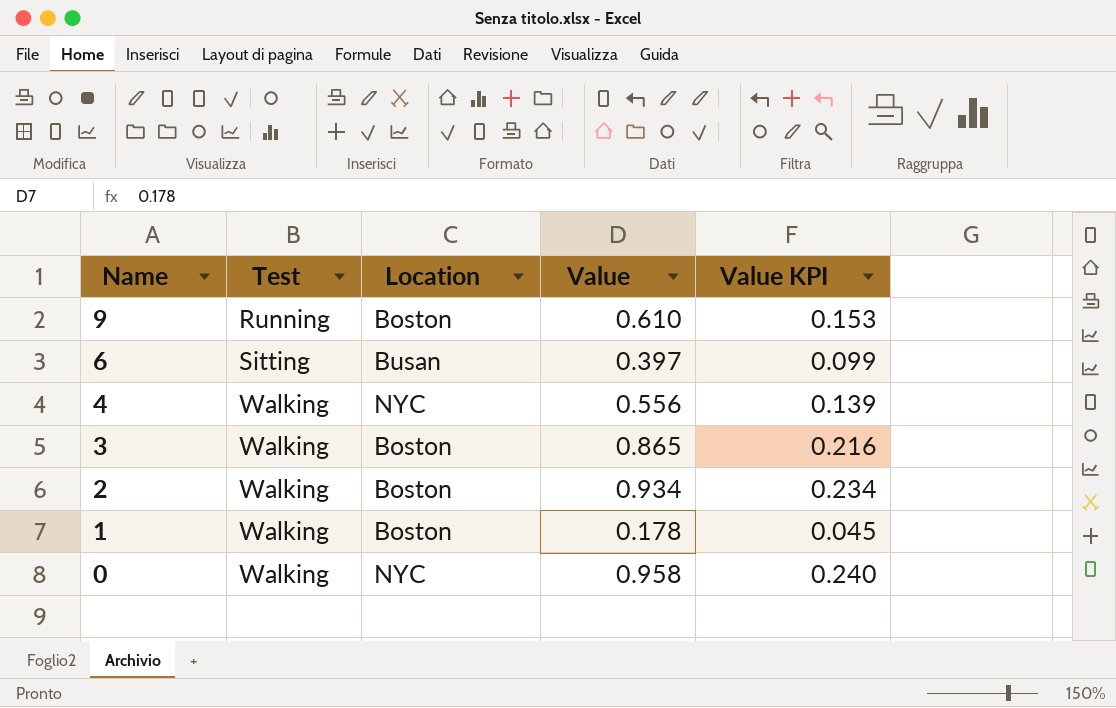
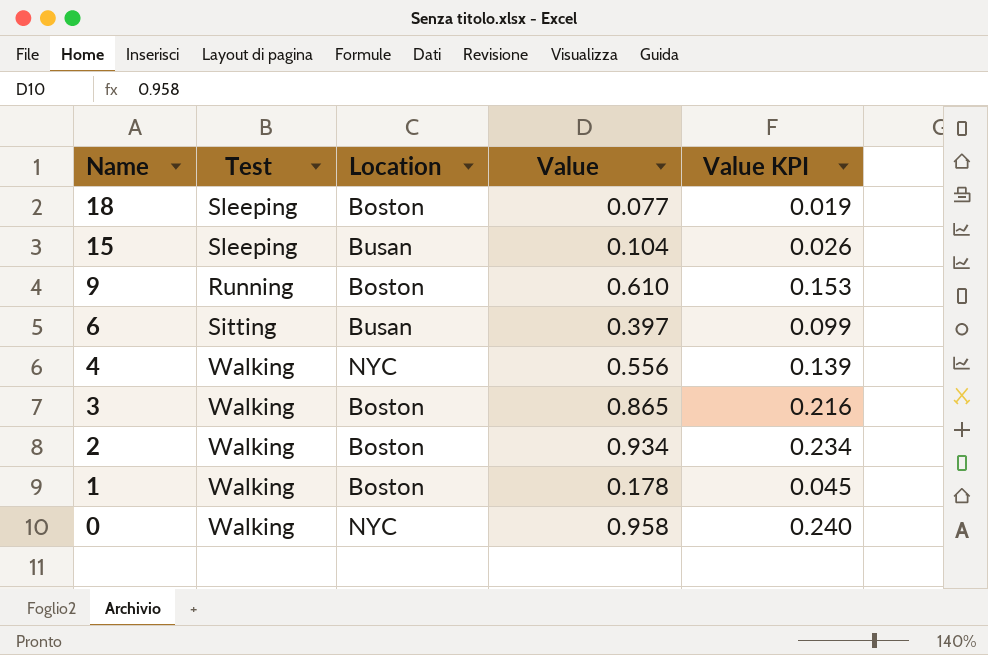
row 18: none -> Sleeping | Boston | 0.077 | 0.019
row 15: none -> Sleeping | Busan | 0.104 | 0.026

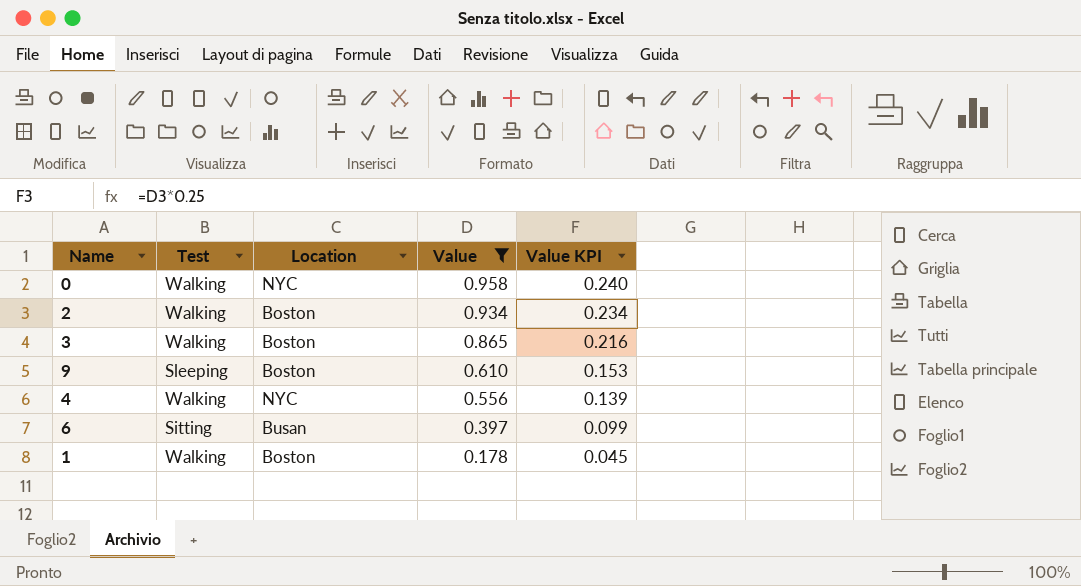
filter: none -> Value >= 0.178
row order: Name descending -> Value descending
9 | Test: Running -> Sleeping

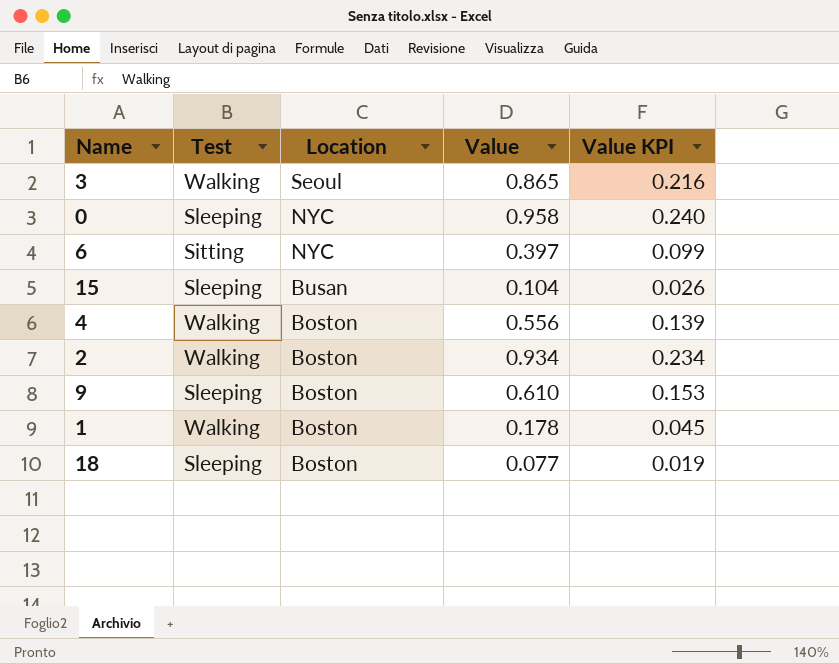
filter: Value >= 0.178 -> none
row order: Value descending -> Location descending
3 | Location: Boston -> Seoul
0 | Test: Walking -> Sleeping
6 | Location: Busan -> NYC
4 | Location: NYC -> Boston

